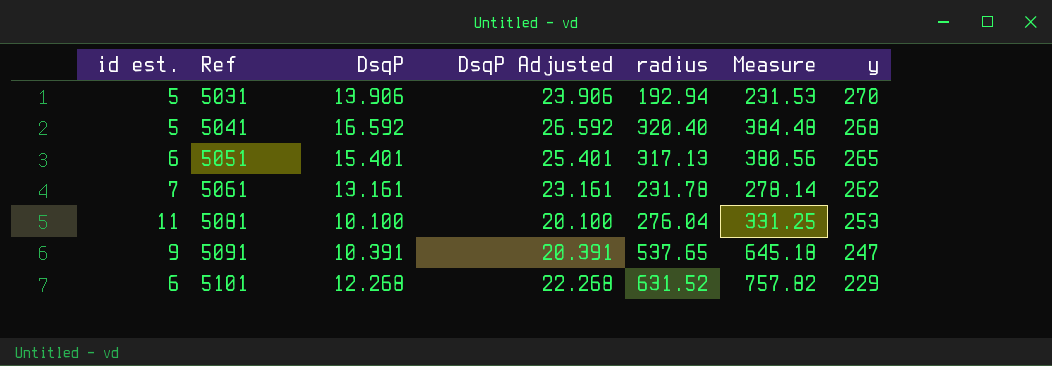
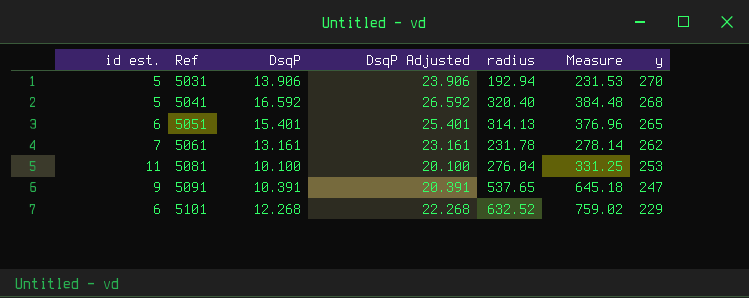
5051 | radius: 317.13 -> 314.13
5051 | Measure: 380.56 -> 376.96
5101 | radius: 631.52 -> 632.52
5101 | Measure: 757.82 -> 759.02

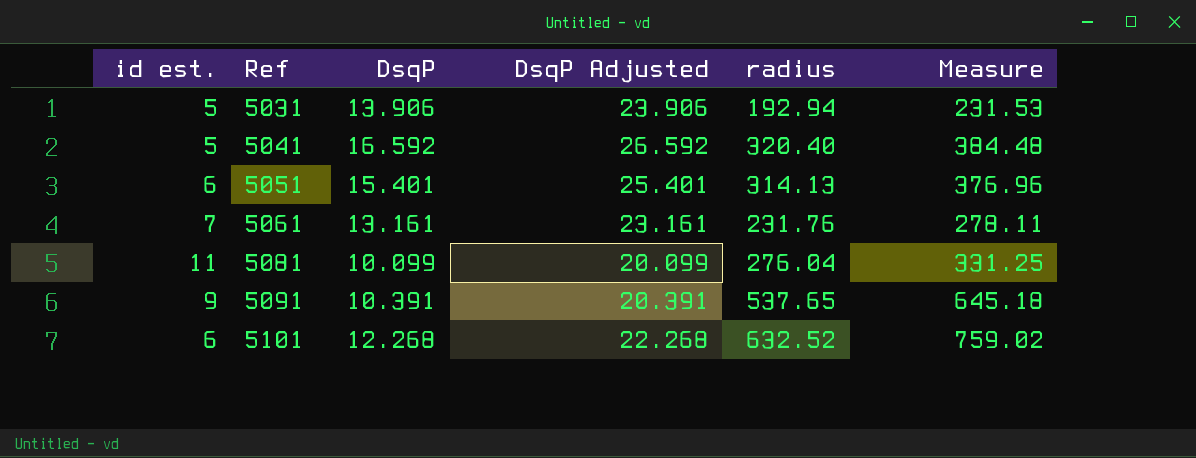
column y | position: 7 -> none
5061 | radius: 231.78 -> 231.76
5061 | Measure: 278.14 -> 278.11
5081 | DsqP: 10.100 -> 10.099
5081 | DsqP Adjusted: 20.100 -> 20.099

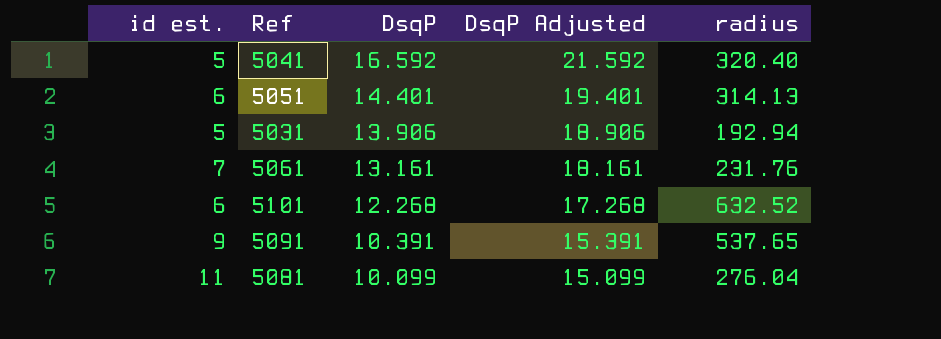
row order: Ref ascending -> DsqP descending
column Measure | formula: [radius] * 1.2 -> none
column DsqP Adjusted | formula: [DsqP] + 10 -> [DsqP] + 5
5051 | DsqP: 15.401 -> 14.401

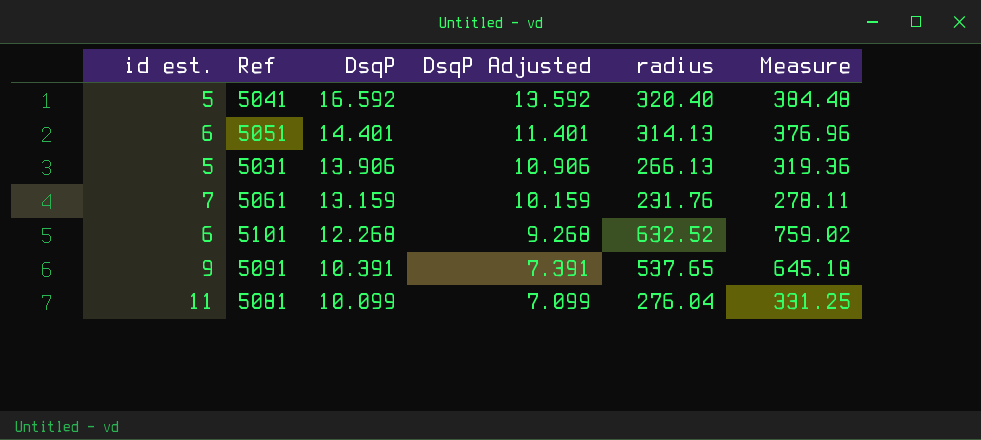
column DsqP Adjusted | formula: [DsqP] + 5 -> [DsqP] - 3
column Measure | formula: none -> [radius] * 1.2
5031 | radius: 192.94 -> 266.13
5061 | DsqP: 13.161 -> 13.159

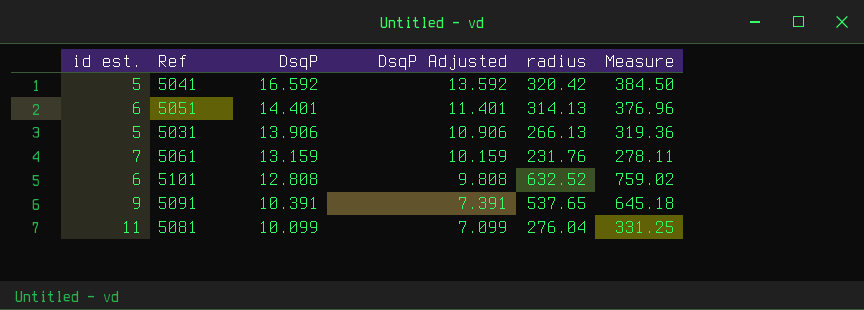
5041 | radius: 320.40 -> 320.42
5041 | Measure: 384.48 -> 384.50
5101 | DsqP: 12.268 -> 12.808
5101 | DsqP Adjusted: 9.268 -> 9.808

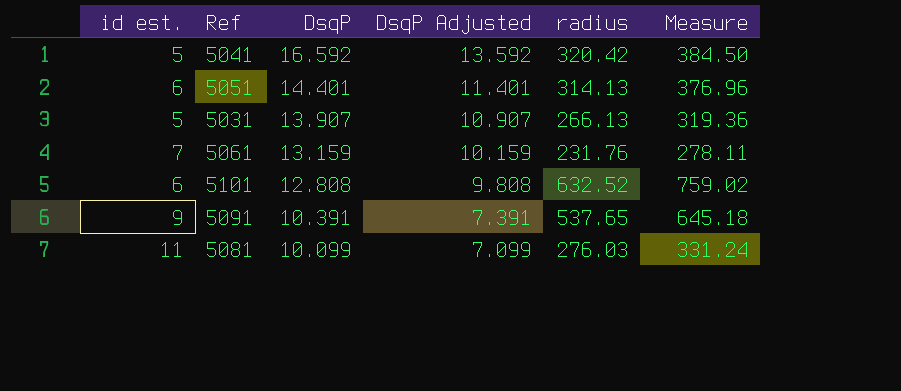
5031 | DsqP: 13.906 -> 13.907
5031 | DsqP Adjusted: 10.906 -> 10.907
5081 | radius: 276.04 -> 276.03
5081 | Measure: 331.25 -> 331.24

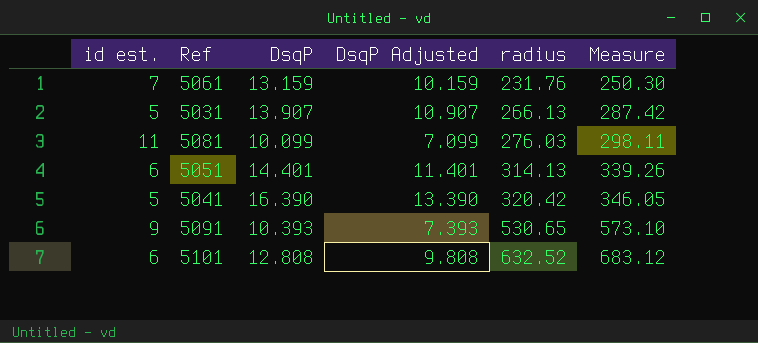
row order: DsqP descending -> radius ascending
column Measure | formula: [radius] * 1.2 -> [radius] * 1.08
5041 | DsqP: 16.592 -> 16.390
5041 | DsqP Adjusted: 13.592 -> 13.390
5091 | DsqP: 10.391 -> 10.393
5091 | DsqP Adjusted: 7.391 -> 7.393
5091 | radius: 537.65 -> 530.65

